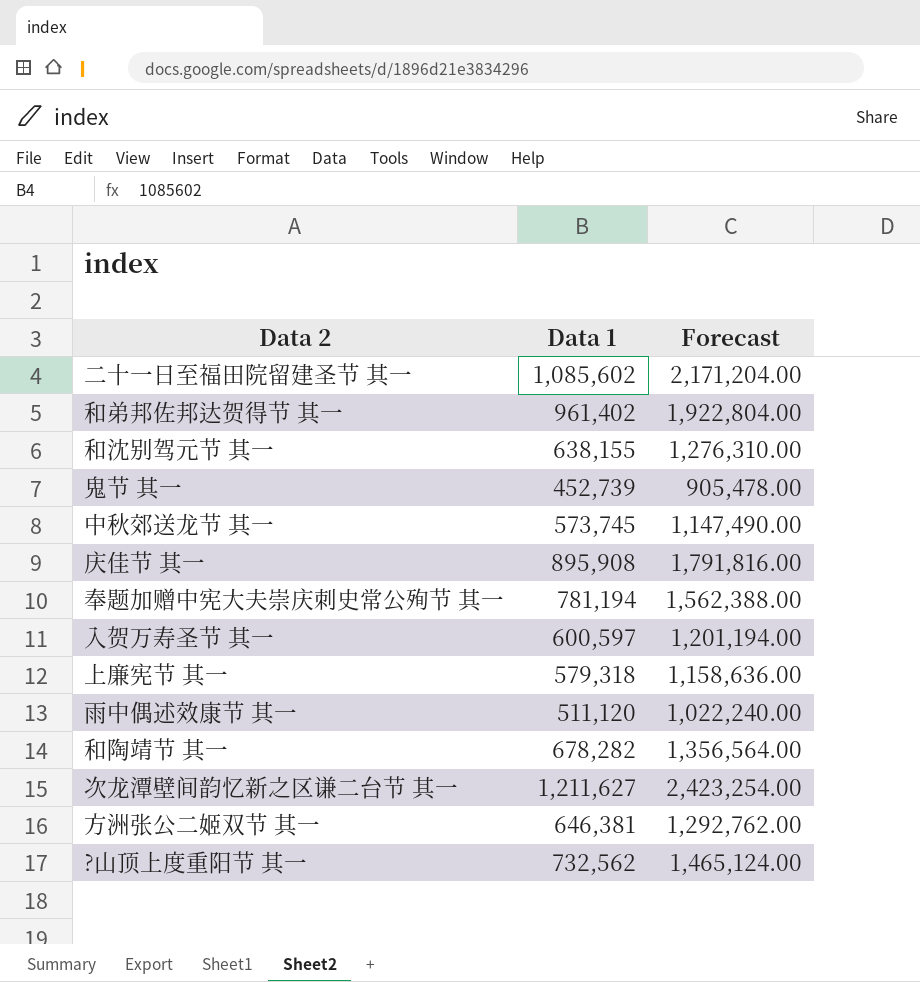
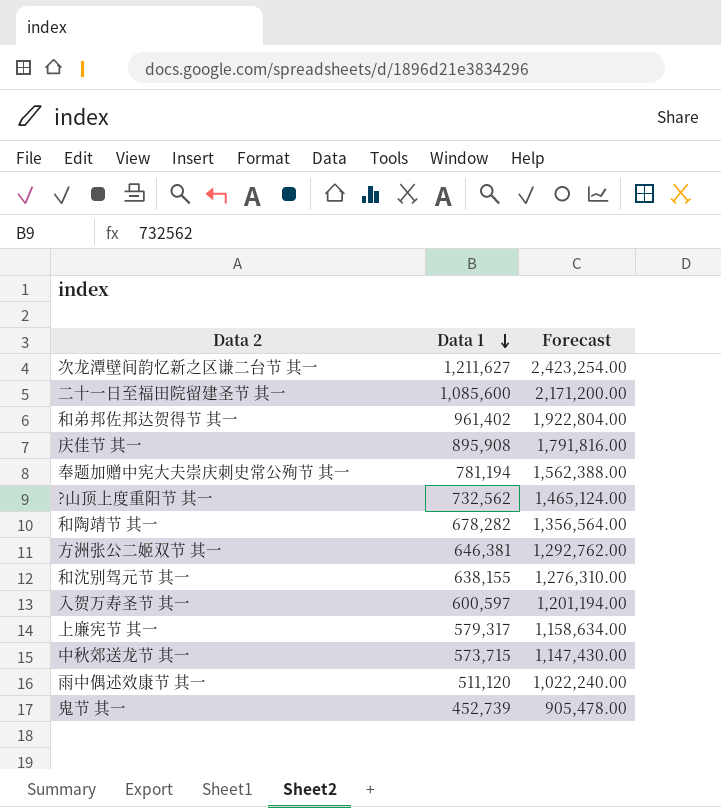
row order: none -> Data 1 descending
二十一日至福田院留建圣节 其一 | Data 1: 1,085,602 -> 1,085,600
二十一日至福田院留建圣节 其一 | Forecast: 2,171,204.00 -> 2,171,200.00
上廉宪节 其一 | Data 1: 579,318 -> 579,317
上廉宪节 其一 | Forecast: 1,158,636.00 -> 1,158,634.00
中秋郊送龙节 其一 | Data 1: 573,745 -> 573,715
中秋郊送龙节 其一 | Forecast: 1,147,490.00 -> 1,147,430.00

